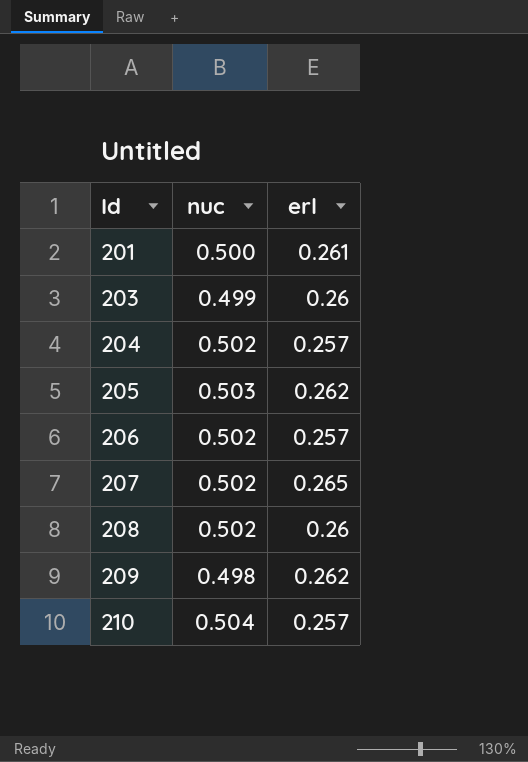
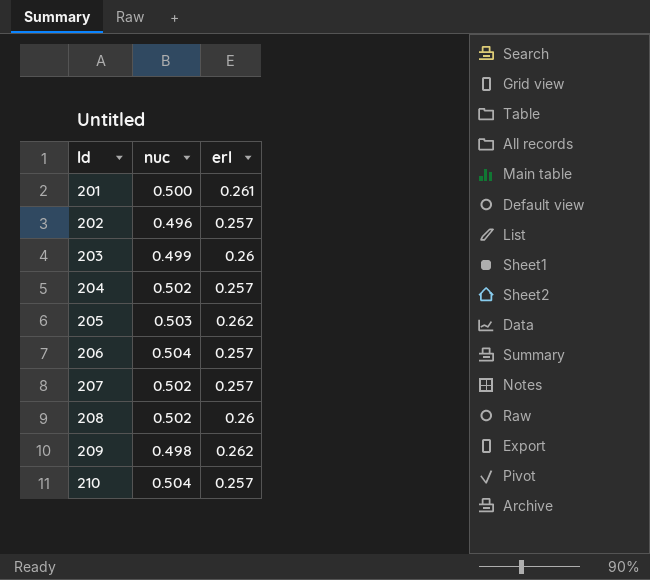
row 202: none -> 0.496 | 0.257
206 | nuc: 0.502 -> 0.504
207 | erl: 0.265 -> 0.257

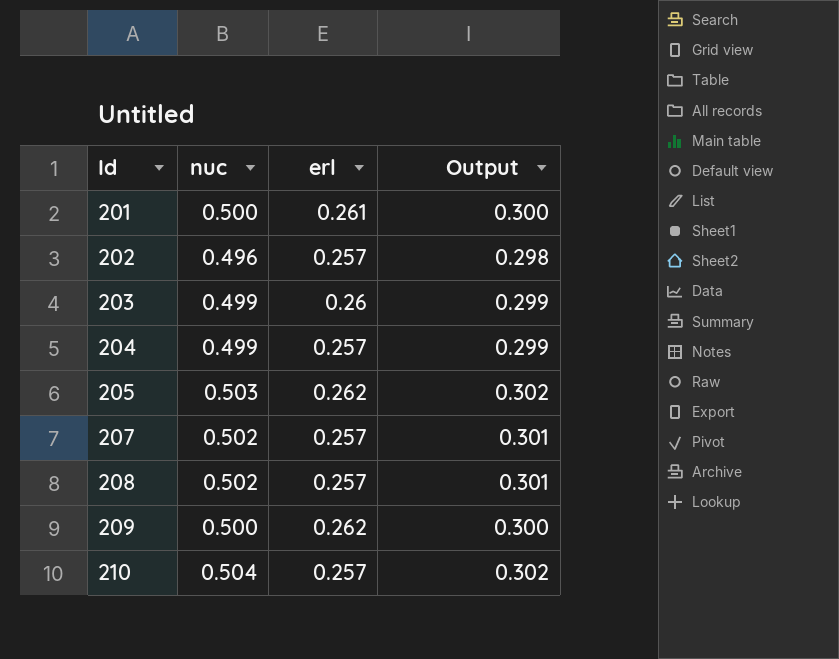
column Output | formula: none -> [nuc] * 0.6
row 206: 0.504 | 0.257 -> none
204 | nuc: 0.502 -> 0.499
208 | erl: 0.26 -> 0.257
209 | nuc: 0.498 -> 0.500

